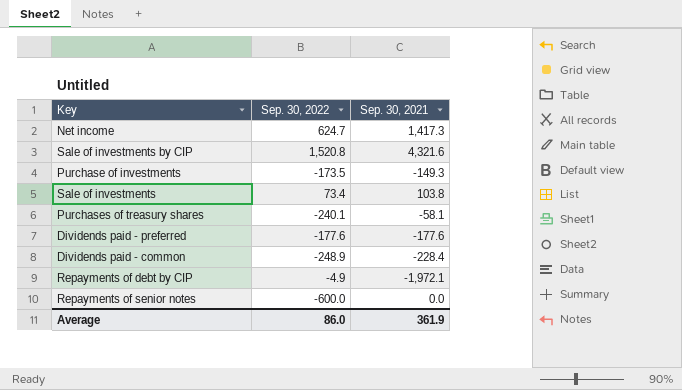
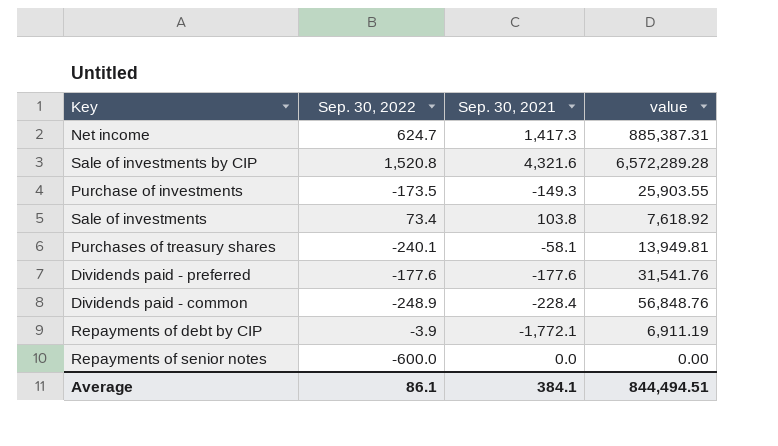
column value | formula: none -> [Sep. 30, 2022] * [Sep. 30, 2021]
Repayments of debt by CIP | Sep. 30, 2022: -4.9 -> -3.9
Repayments of debt by CIP | Sep. 30, 2021: -1,972.1 -> -1,772.1
Average | Sep. 30, 2022: 86.0 -> 86.1
Average | Sep. 30, 2021: 361.9 -> 384.1

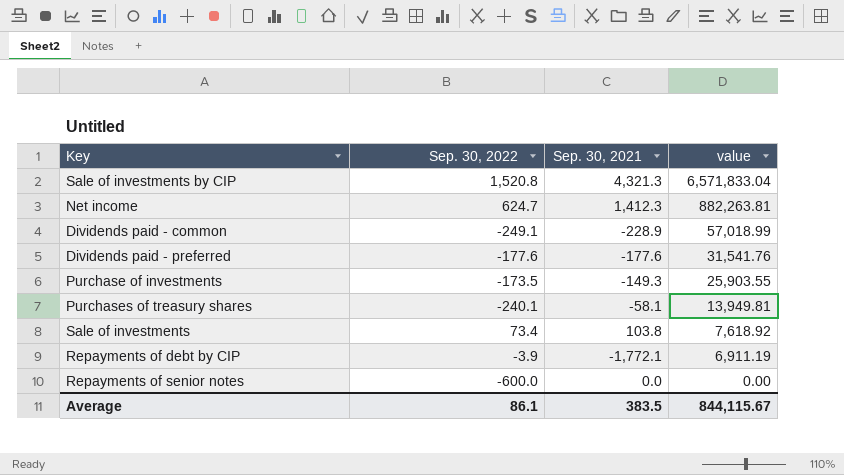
row order: none -> value descending
Sale of investments by CIP | Sep. 30, 2021: 4,321.6 -> 4,321.3
Sale of investments by CIP | value: 6,572,289.28 -> 6,571,833.04
Net income | Sep. 30, 2021: 1,417.3 -> 1,412.3
Net income | value: 885,387.31 -> 882,263.81
Dividends paid - common | Sep. 30, 2022: -248.9 -> -249.1
Dividends paid - common | Sep. 30, 2021: -228.4 -> -228.9
Dividends paid - common | value: 56,848.76 -> 57,018.99
Average | Sep. 30, 2021: 384.1 -> 383.5
Average | value: 844,494.51 -> 844,115.67

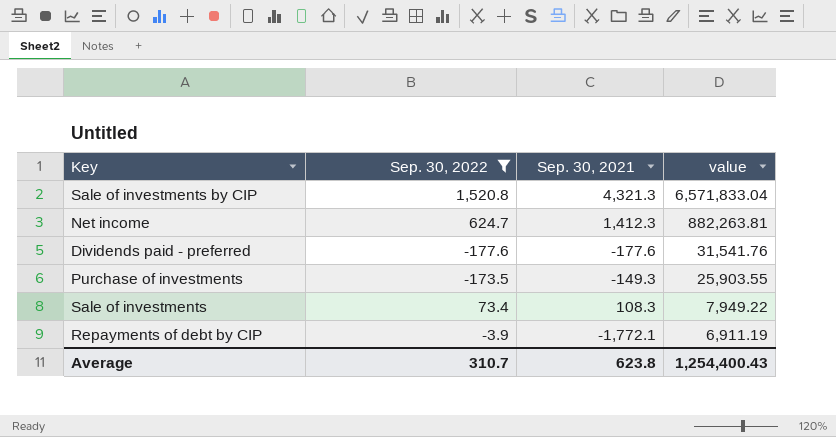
filter: none -> Sep. 30, 2022 >= -177.6
Sale of investments | Sep. 30, 2021: 103.8 -> 108.3
Sale of investments | value: 7,618.92 -> 7,949.22
Average | Sep. 30, 2022: 86.1 -> 310.7
Average | Sep. 30, 2021: 383.5 -> 623.8
Average | value: 844,115.67 -> 1,254,400.43

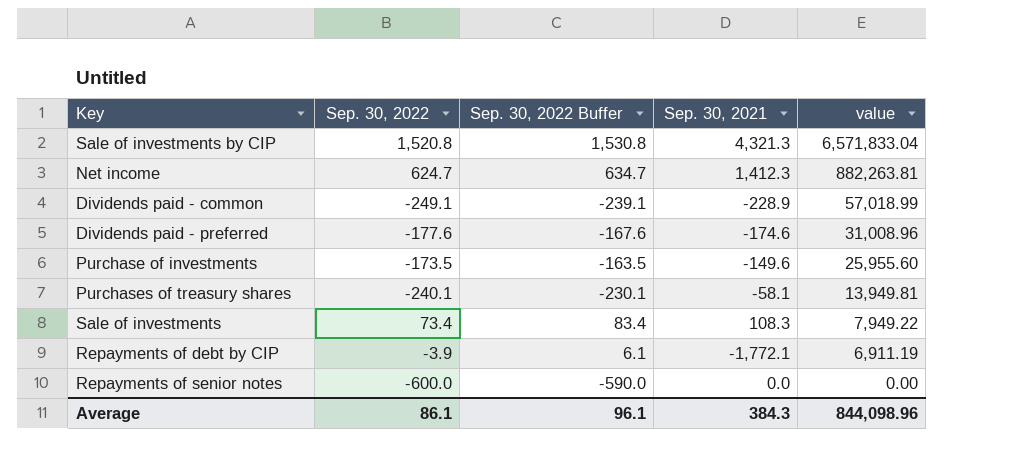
filter: Sep. 30, 2022 >= -177.6 -> none
column Sep. 30, 2022 Buffer | formula: none -> [Sep. 30, 2022] + 10
Dividends paid - preferred | Sep. 30, 2021: -177.6 -> -174.6
Dividends paid - preferred | value: 31,541.76 -> 31,008.96
Purchase of investments | Sep. 30, 2021: -149.3 -> -149.6
Purchase of investments | value: 25,903.55 -> 25,955.60
Average | Sep. 30, 2022: 310.7 -> 86.1
Average | Sep. 30, 2021: 623.8 -> 384.3
Average | value: 1,254,400.43 -> 844,098.96

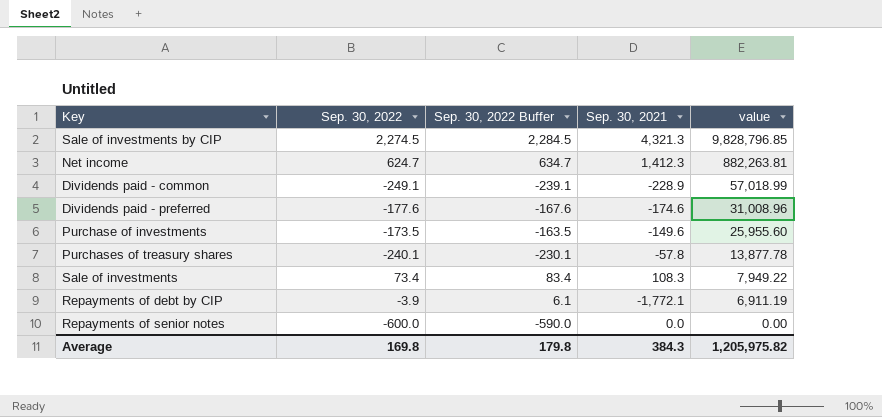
Sale of investments by CIP | Sep. 30, 2022: 1,520.8 -> 2,274.5
Sale of investments by CIP | Sep. 30, 2022 Buffer: 1,530.8 -> 2,284.5
Sale of investments by CIP | value: 6,571,833.04 -> 9,828,796.85
Purchases of treasury shares | Sep. 30, 2021: -58.1 -> -57.8
Purchases of treasury shares | value: 13,949.81 -> 13,877.78
Average | Sep. 30, 2022: 86.1 -> 169.8
Average | Sep. 30, 2022 Buffer: 96.1 -> 179.8
Average | value: 844,098.96 -> 1,205,975.82

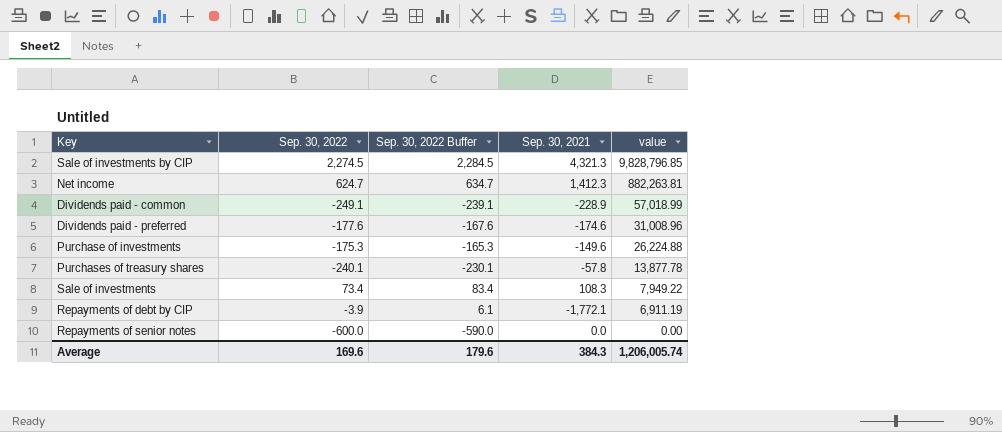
Purchase of investments | Sep. 30, 2022: -173.5 -> -175.3
Purchase of investments | Sep. 30, 2022 Buffer: -163.5 -> -165.3
Purchase of investments | value: 25,955.60 -> 26,224.88
Average | Sep. 30, 2022: 169.8 -> 169.6
Average | Sep. 30, 2022 Buffer: 179.8 -> 179.6
Average | value: 1,205,975.82 -> 1,206,005.74

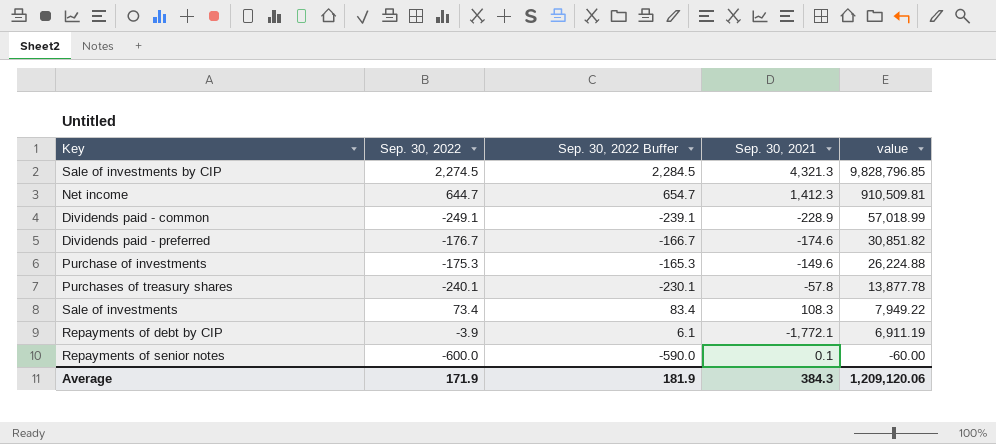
Net income | Sep. 30, 2022: 624.7 -> 644.7
Net income | Sep. 30, 2022 Buffer: 634.7 -> 654.7
Net income | value: 882,263.81 -> 910,509.81
Dividends paid - preferred | Sep. 30, 2022: -177.6 -> -176.7
Dividends paid - preferred | Sep. 30, 2022 Buffer: -167.6 -> -166.7
Dividends paid - preferred | value: 31,008.96 -> 30,851.82
Repayments of senior notes | Sep. 30, 2021: 0.0 -> 0.1
Repayments of senior notes | value: 0.00 -> -60.00
Average | Sep. 30, 2022: 169.6 -> 171.9
Average | Sep. 30, 2022 Buffer: 179.6 -> 181.9
Average | value: 1,206,005.74 -> 1,209,120.06

